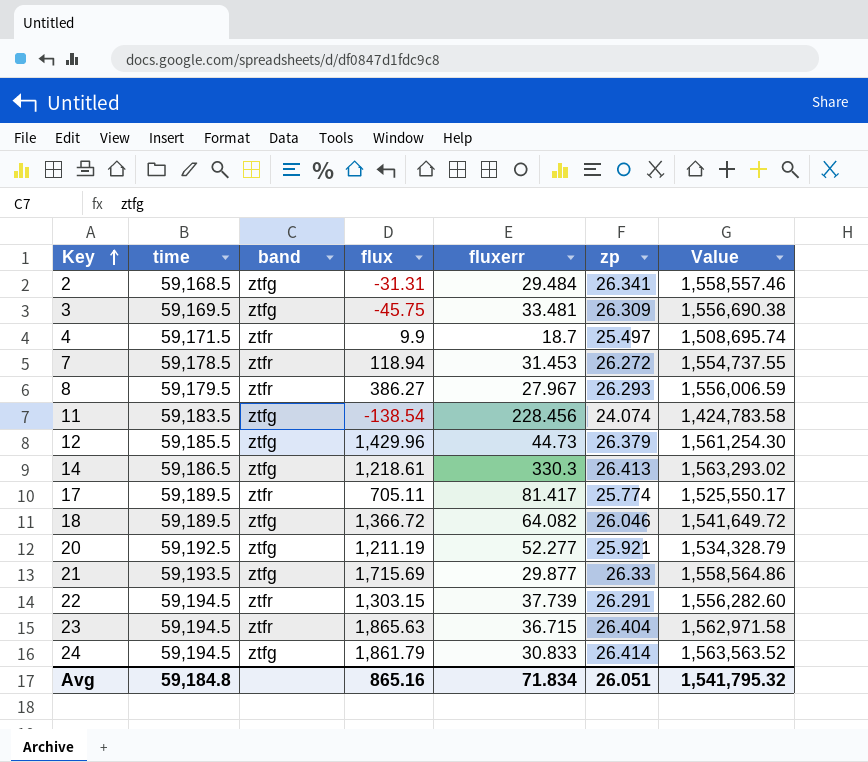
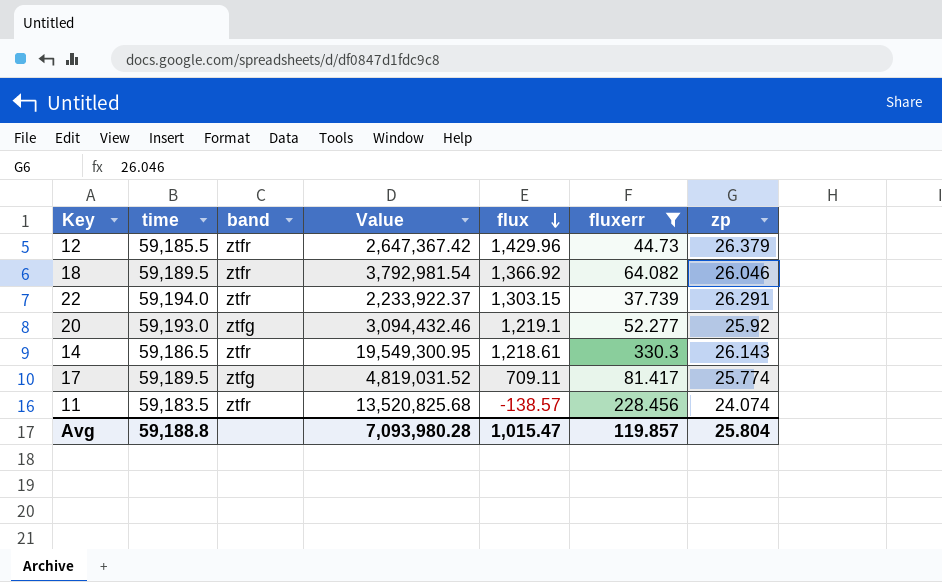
filter: none -> fluxerr >= 37.739
row order: Key ascending -> flux descending
column Value | formula: [time] * [zp] -> [time] * [fluxerr]
column Value | position: 7 -> 4
12 | band: ztfg -> ztfr
18 | band: ztfg -> ztfr
18 | flux: 1,366.72 -> 1,366.92
22 | time: 59,194.5 -> 59,194.0
20 | time: 59,192.5 -> 59,193.0
20 | flux: 1,211.19 -> 1,219.1
20 | zp: 25.921 -> 25.92
14 | band: ztfg -> ztfr
14 | zp: 26.413 -> 26.143
17 | band: ztfr -> ztfg
17 | flux: 705.11 -> 709.11
11 | band: ztfg -> ztfr
11 | flux: -138.54 -> -138.57
Avg | time: 59,184.8 -> 59,188.8
Avg | Value: 1,541,795.32 -> 7,093,980.28
Avg | flux: 865.16 -> 1,015.47
Avg | fluxerr: 71.834 -> 119.857
Avg | zp: 26.051 -> 25.804

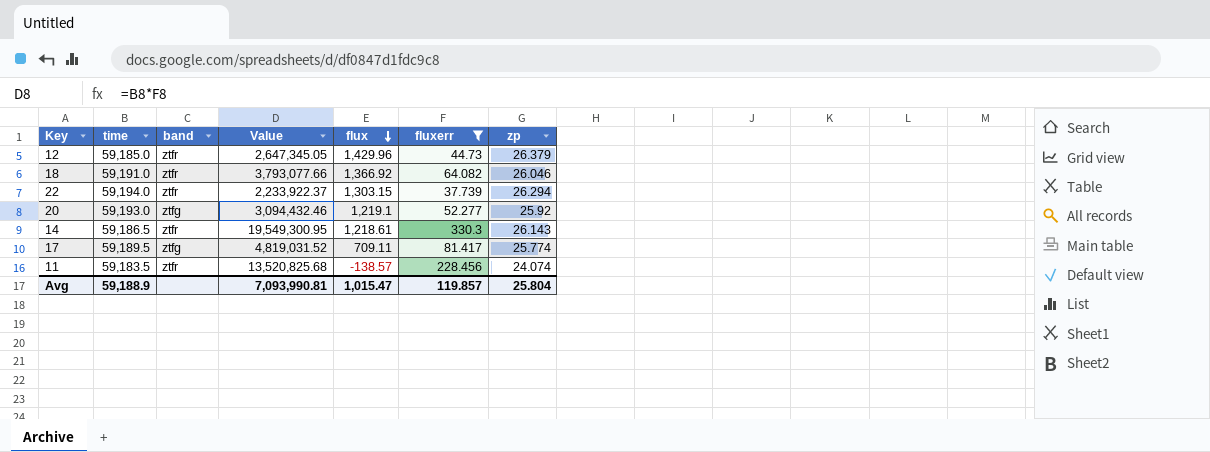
12 | time: 59,185.5 -> 59,185.0
12 | Value: 2,647,367.42 -> 2,647,345.05
18 | time: 59,189.5 -> 59,191.0
18 | Value: 3,792,981.54 -> 3,793,077.66
22 | zp: 26.291 -> 26.294
Avg | time: 59,188.8 -> 59,188.9
Avg | Value: 7,093,980.28 -> 7,093,990.81

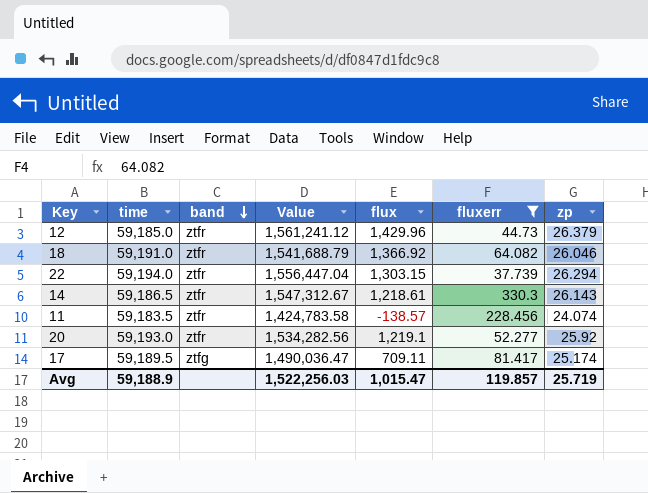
row order: flux descending -> band descending
column Value | formula: [time] * [fluxerr] -> [time] * [zp]
20 | band: ztfg -> ztfr
17 | zp: 25.774 -> 25.174
Avg | Value: 7,093,990.81 -> 1,522,256.03
Avg | zp: 25.804 -> 25.719

